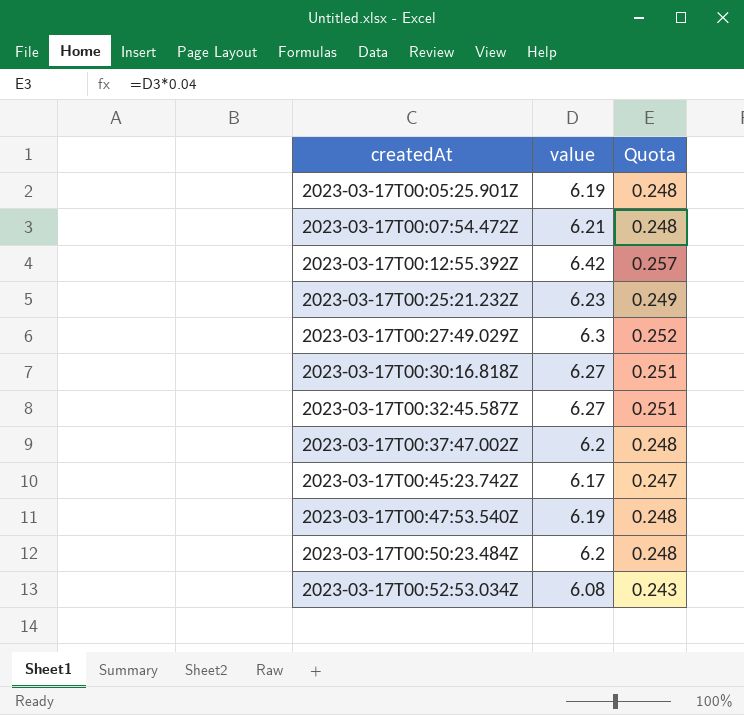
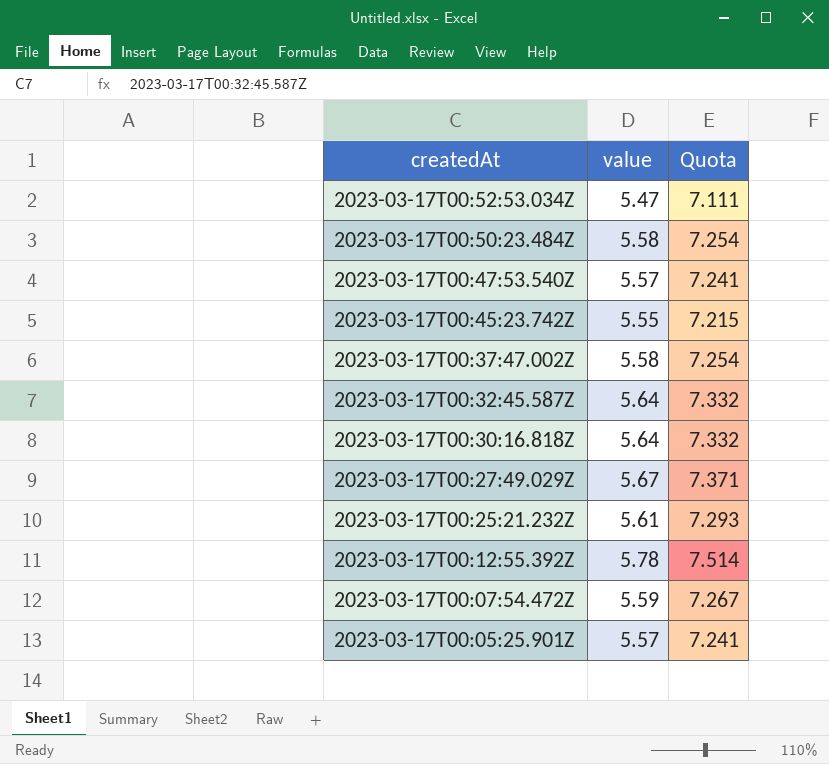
row order: createdAt ascending -> createdAt descending
column Quota | formula: [value] * 0.04 -> [value] * 1.3
2023-03-17T00:52:53.034Z | value: 6.08 -> 5.47
2023-03-17T00:50:23.484Z | value: 6.2 -> 5.58
2023-03-17T00:47:53.540Z | value: 6.19 -> 5.57
2023-03-17T00:45:23.742Z | value: 6.17 -> 5.55
2023-03-17T00:37:47.002Z | value: 6.2 -> 5.58
2023-03-17T00:32:45.587Z | value: 6.27 -> 5.64
2023-03-17T00:30:16.818Z | value: 6.27 -> 5.64
2023-03-17T00:27:49.029Z | value: 6.3 -> 5.67
2023-03-17T00:25:21.232Z | value: 6.23 -> 5.61
2023-03-17T00:12:55.392Z | value: 6.42 -> 5.78
2023-03-17T00:07:54.472Z | value: 6.21 -> 5.59
2023-03-17T00:05:25.901Z | value: 6.19 -> 5.57

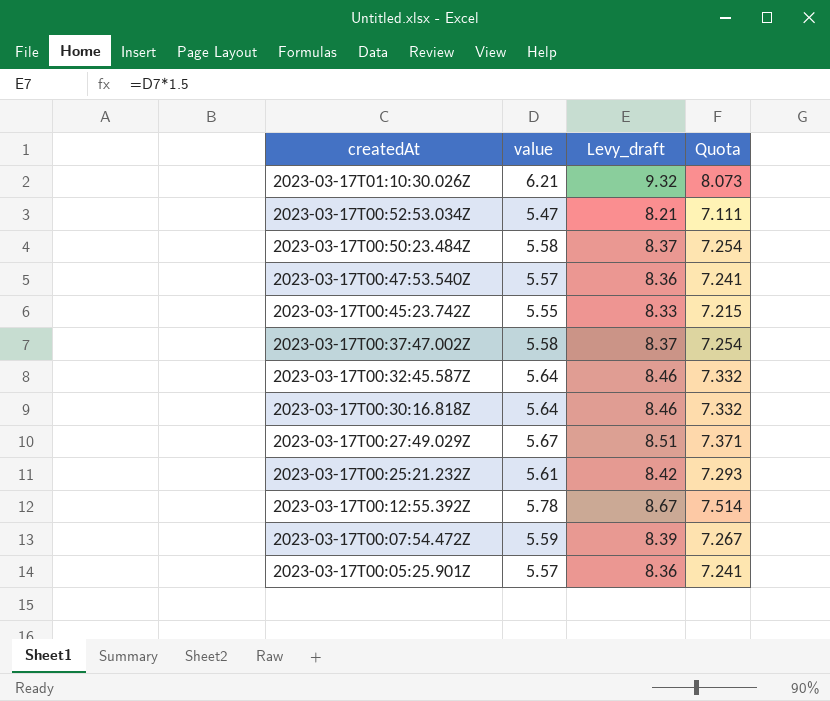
column Levy_draft | formula: none -> [value] * 1.5
row 2023-03-17T01:10:30.026Z: none -> 6.21 | 9.32 | 8.073

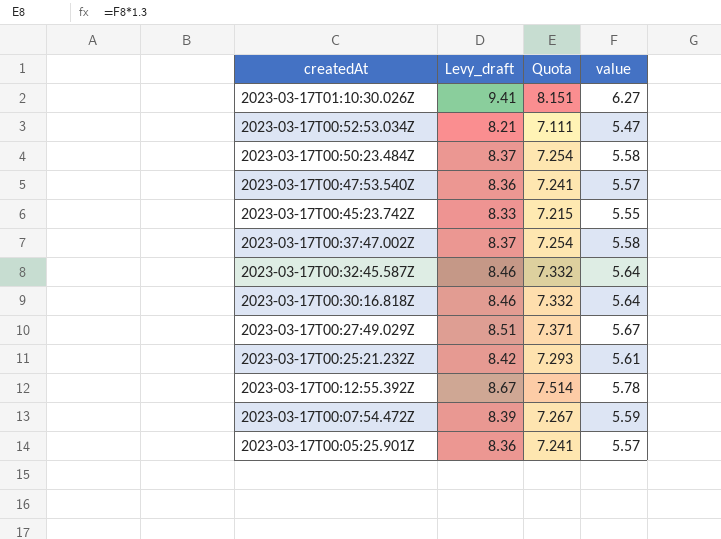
column value | position: 2 -> 4
2023-03-17T01:10:30.026Z | Levy_draft: 9.32 -> 9.41
2023-03-17T01:10:30.026Z | Quota: 8.073 -> 8.151
2023-03-17T01:10:30.026Z | value: 6.21 -> 6.27

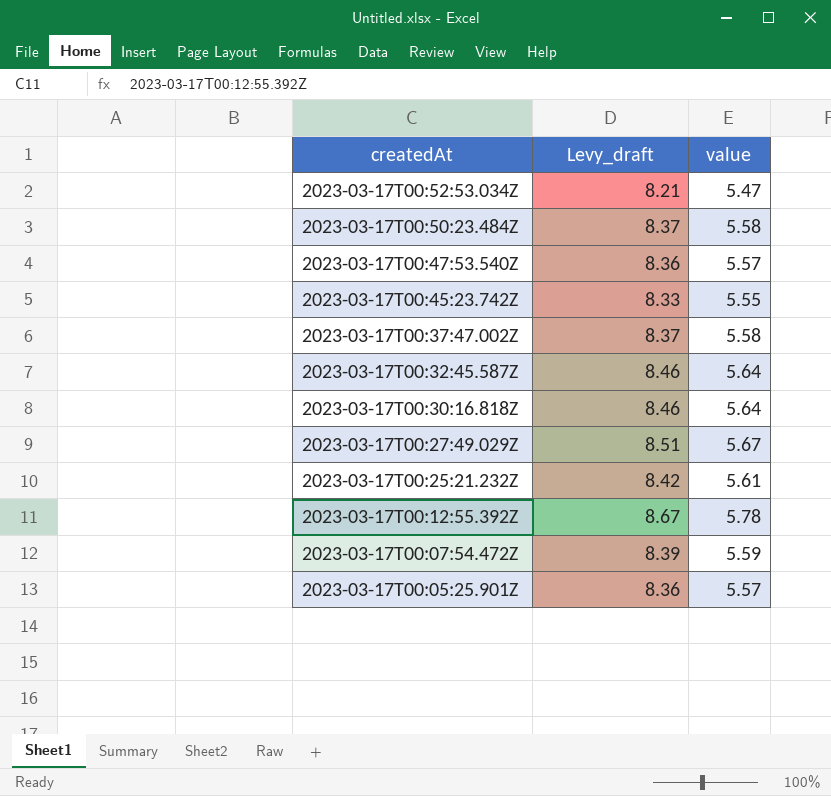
column Quota | formula: [value] * 1.3 -> none
row 2023-03-17T01:10:30.026Z: 9.41 | 8.151 | 6.27 -> none

